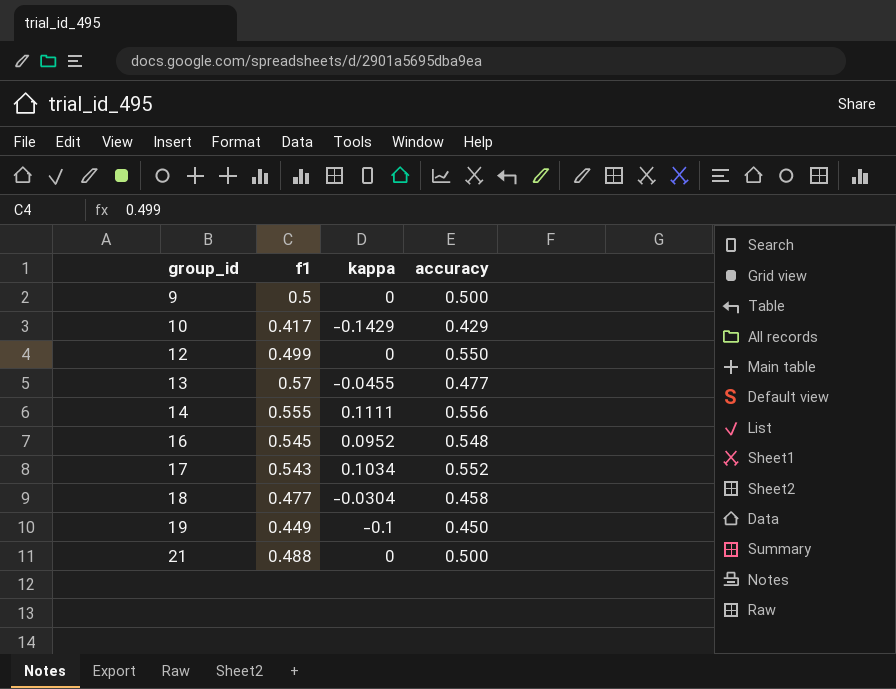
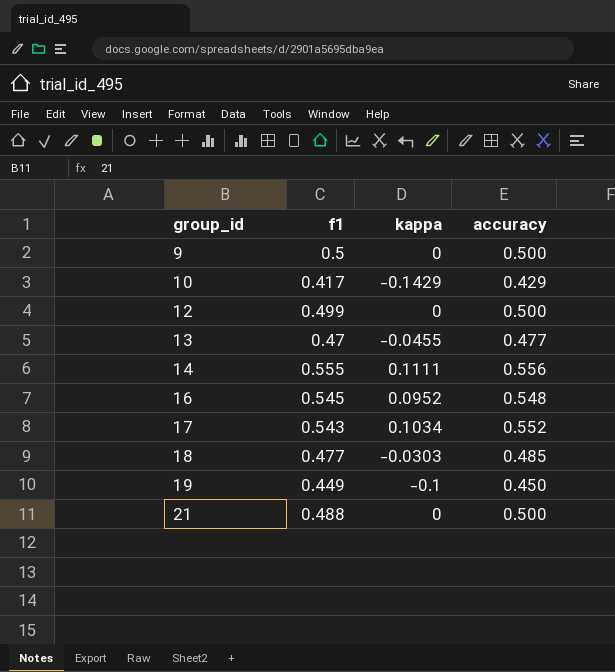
12 | accuracy: 0.550 -> 0.500
13 | f1: 0.57 -> 0.47
18 | kappa: -0.0304 -> -0.0303
18 | accuracy: 0.458 -> 0.485

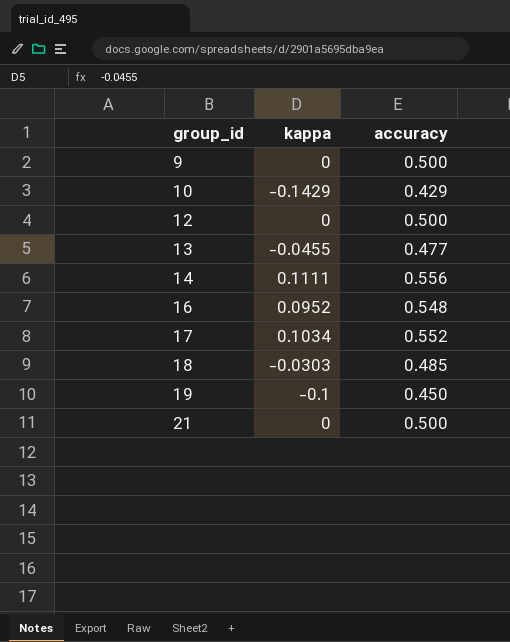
column f1 | position: 2 -> none

